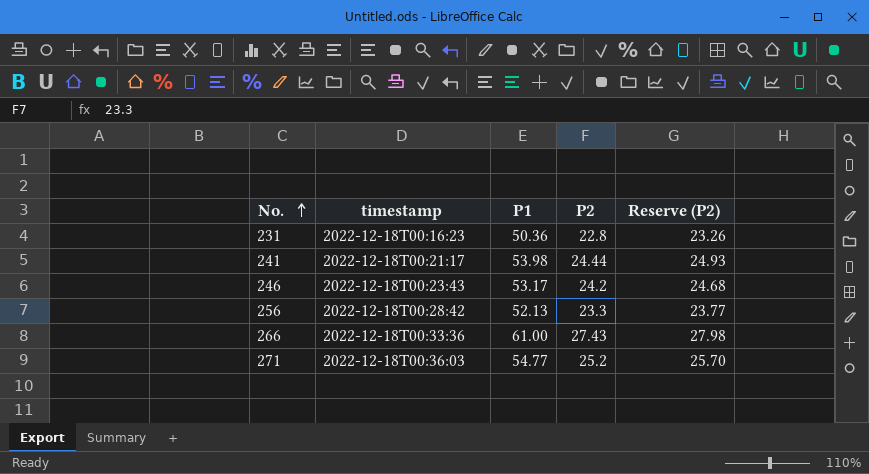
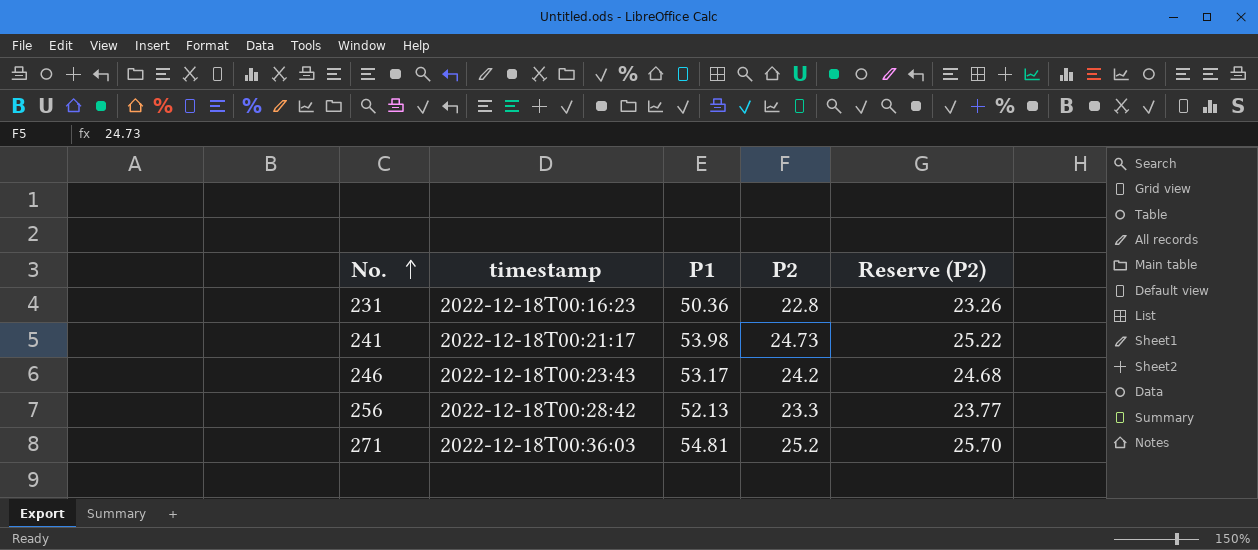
row 266: 2022-12-18T00:33:36 | 61.00 | 27.43 | 27.98 -> none
241 | P2: 24.44 -> 24.73
241 | Reserve (P2): 24.93 -> 25.22
271 | P1: 54.77 -> 54.81

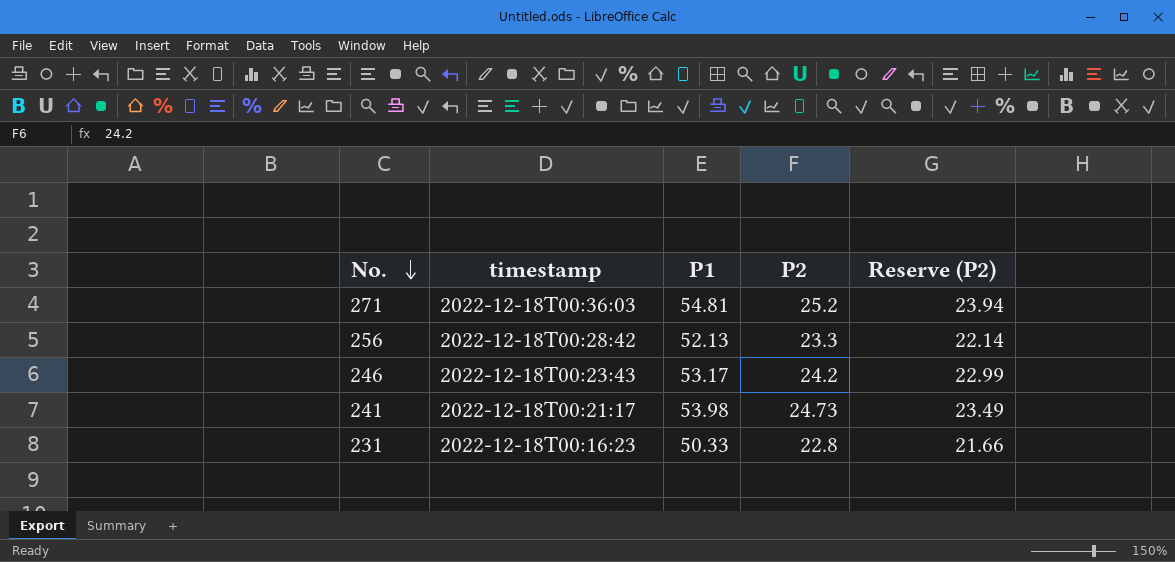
row order: No. ascending -> No. descending
column Reserve (P2) | formula: [P2] * 1.02 -> [P2] * 0.95
231 | P1: 50.36 -> 50.33

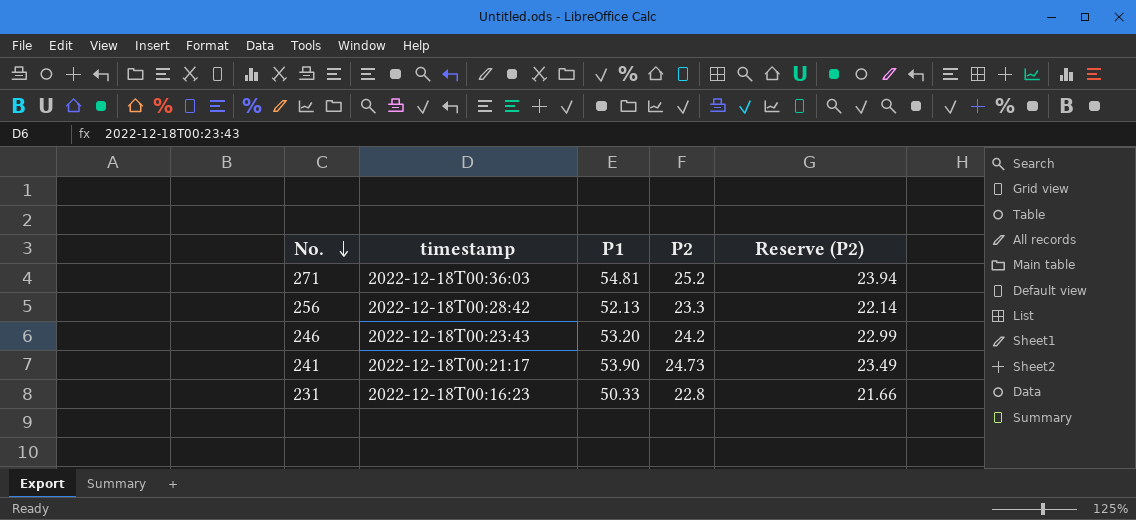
246 | P1: 53.17 -> 53.20
241 | P1: 53.98 -> 53.90

